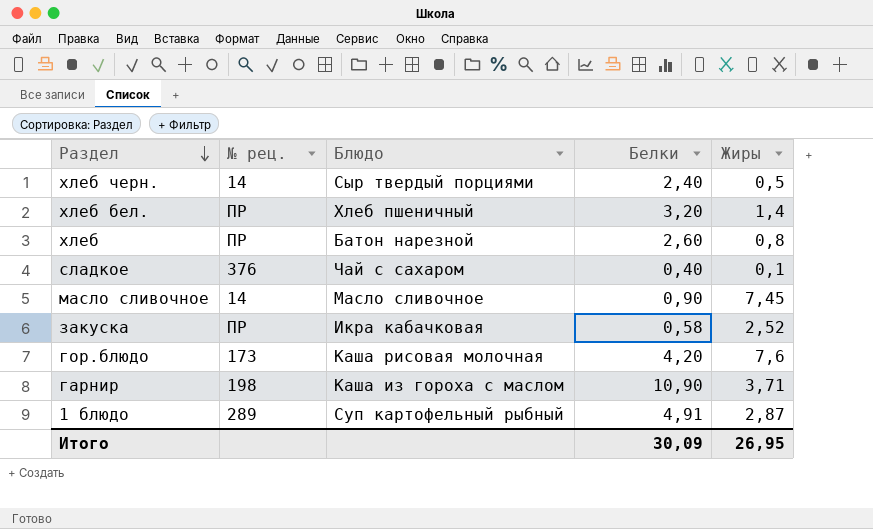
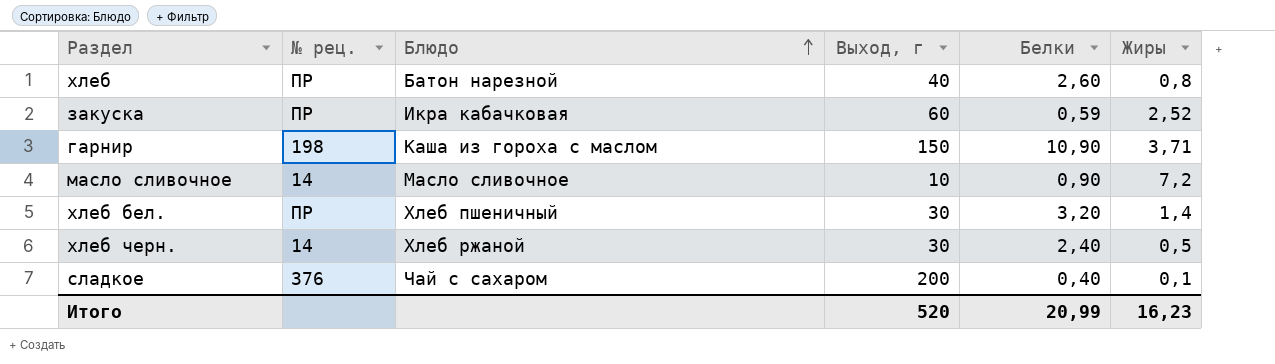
row order: Раздел descending -> Блюдо ascending
column Выход, г | position: none -> 4
row гор.блюдо: 173 | Каша рисовая молочная | 4,20 | 7,6 -> none
row 1 блюдо: 289 | Суп картофельный рыбный | 4,91 | 2,87 -> none
закуска | Белки: 0,58 -> 0,59
масло сливочное | Жиры: 7,45 -> 7,2
хлеб черн. | Блюдо: Сыр твердый порциями -> Хлеб ржаной
Итого | Белки: 30,09 -> 20,99
Итого | Жиры: 26,95 -> 16,23

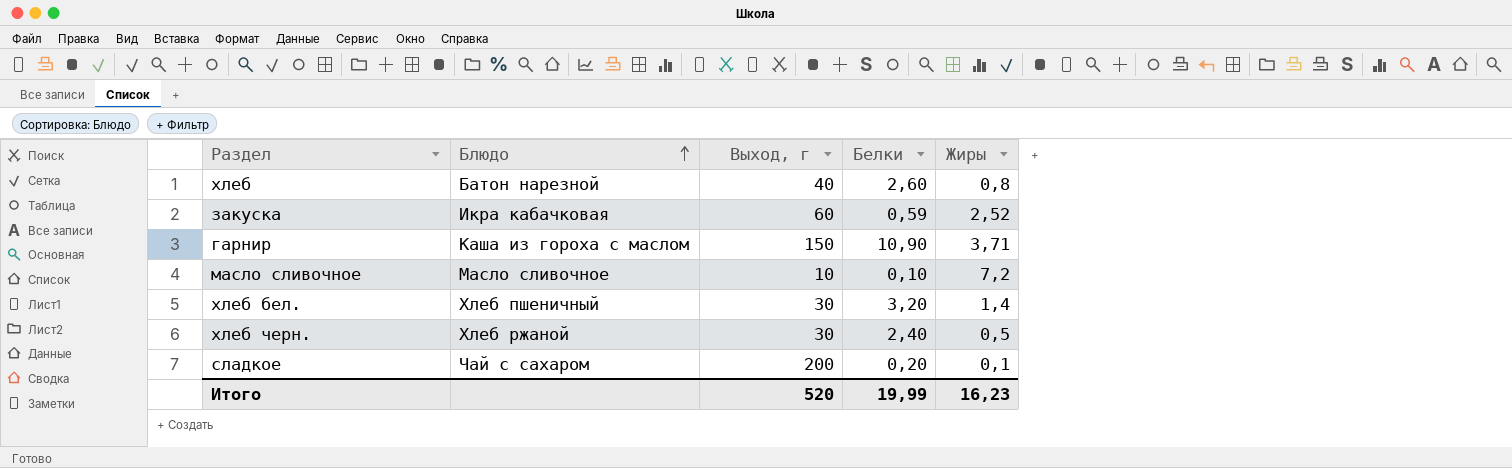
column № рец. | position: 2 -> none
масло сливочное | Белки: 0,90 -> 0,10
сладкое | Белки: 0,40 -> 0,20
Итого | Белки: 20,99 -> 19,99

